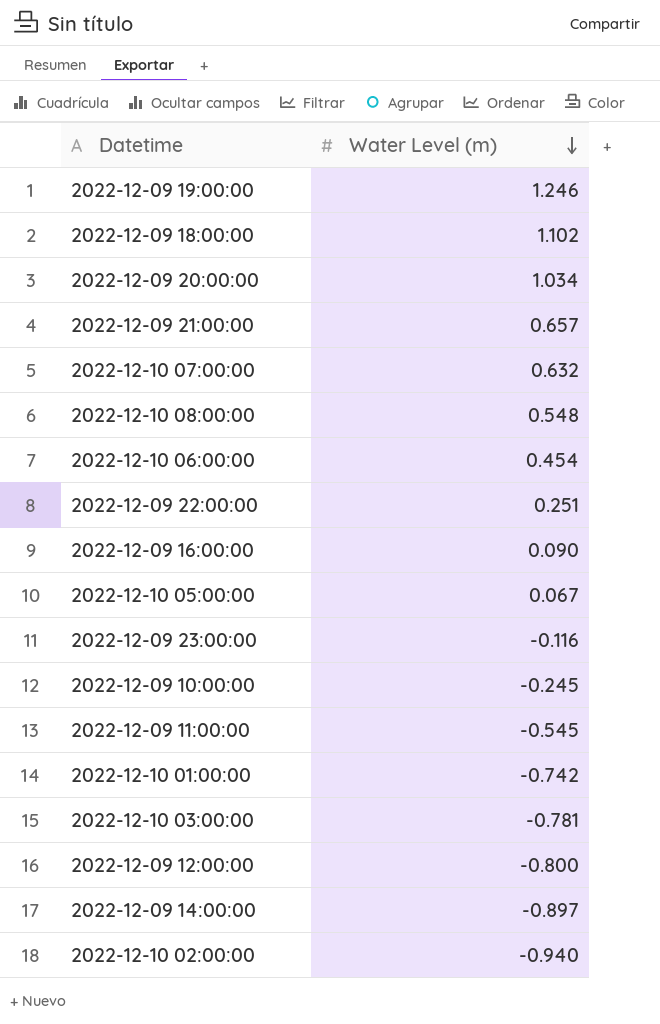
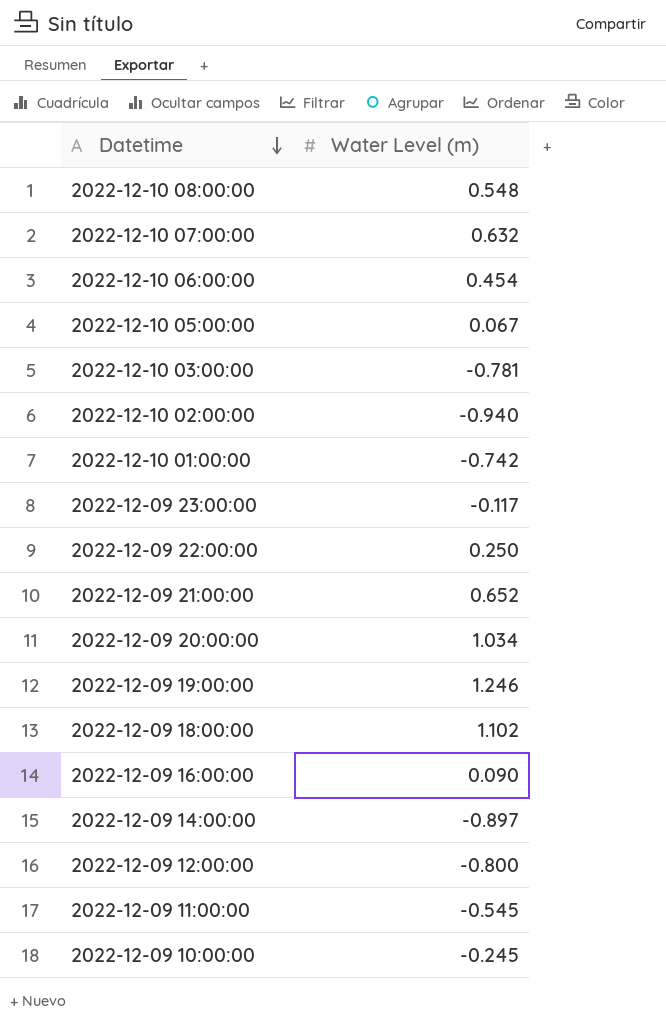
row order: Water Level (m) descending -> Datetime descending
2022-12-09 23:00:00 | Water Level (m): -0.116 -> -0.117
2022-12-09 22:00:00 | Water Level (m): 0.251 -> 0.250
2022-12-09 21:00:00 | Water Level (m): 0.657 -> 0.652

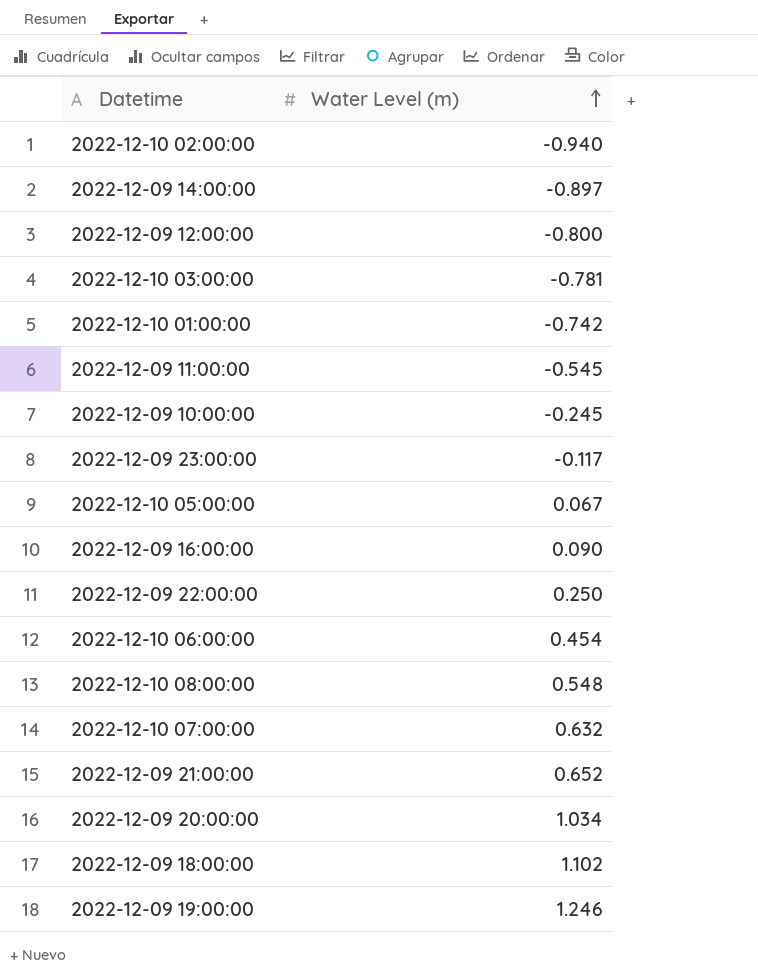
row order: Datetime descending -> Water Level (m) ascending

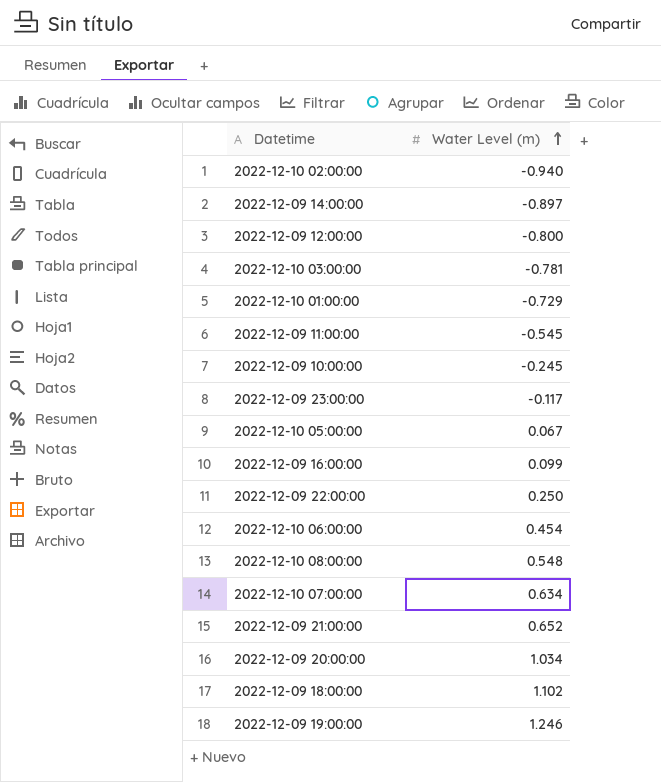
2022-12-10 01:00:00 | Water Level (m): -0.742 -> -0.729
2022-12-09 16:00:00 | Water Level (m): 0.090 -> 0.099
2022-12-10 07:00:00 | Water Level (m): 0.632 -> 0.634

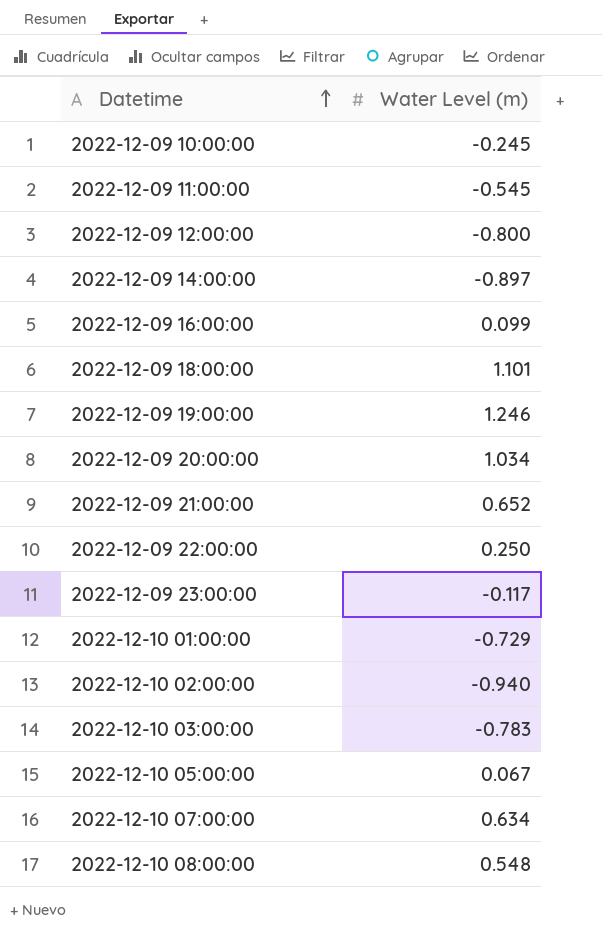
row order: Water Level (m) ascending -> Datetime ascending
row 2022-12-10 06:00:00: 0.454 -> none
2022-12-09 18:00:00 | Water Level (m): 1.102 -> 1.101
2022-12-10 03:00:00 | Water Level (m): -0.781 -> -0.783

